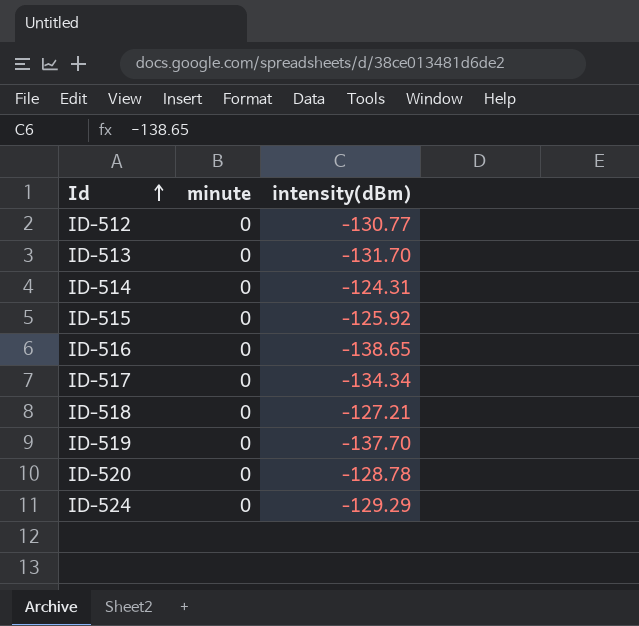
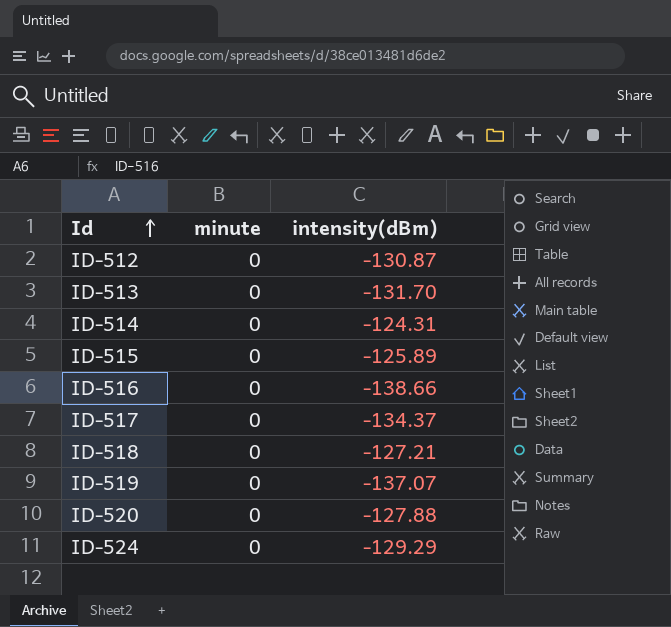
ID-512 | intensity(dBm): -130.77 -> -130.87
ID-515 | intensity(dBm): -125.92 -> -125.89
ID-516 | intensity(dBm): -138.65 -> -138.66
ID-517 | intensity(dBm): -134.34 -> -134.37
ID-519 | intensity(dBm): -137.70 -> -137.07
ID-520 | intensity(dBm): -128.78 -> -127.88

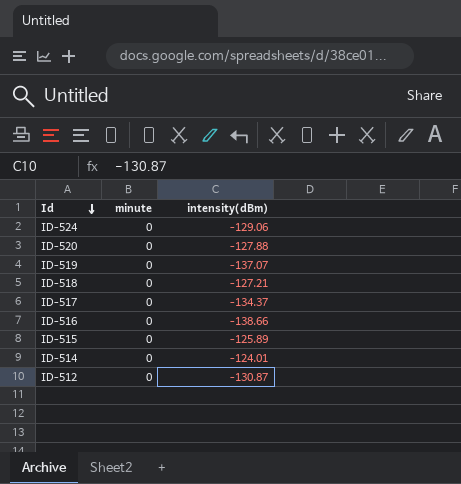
row order: Id ascending -> Id descending
row ID-513: 0 | -131.70 -> none
ID-524 | intensity(dBm): -129.29 -> -129.06
ID-514 | intensity(dBm): -124.31 -> -124.01

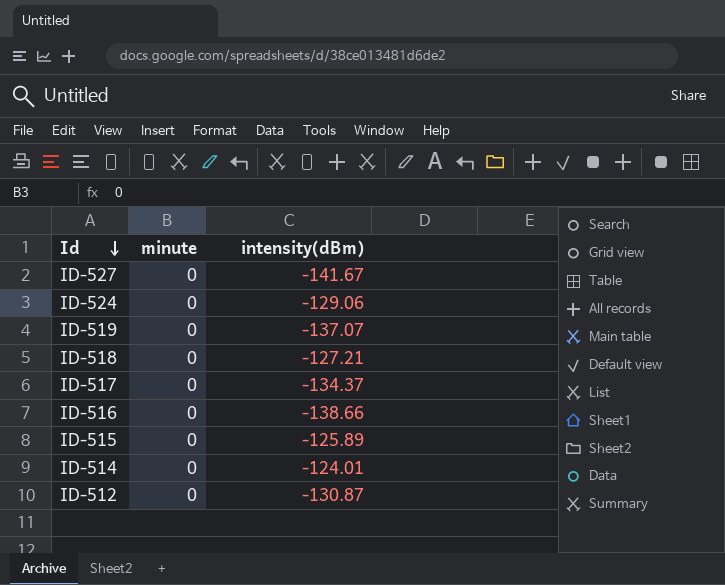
row ID-520: 0 | -127.88 -> none
row ID-527: none -> 0 | -141.67

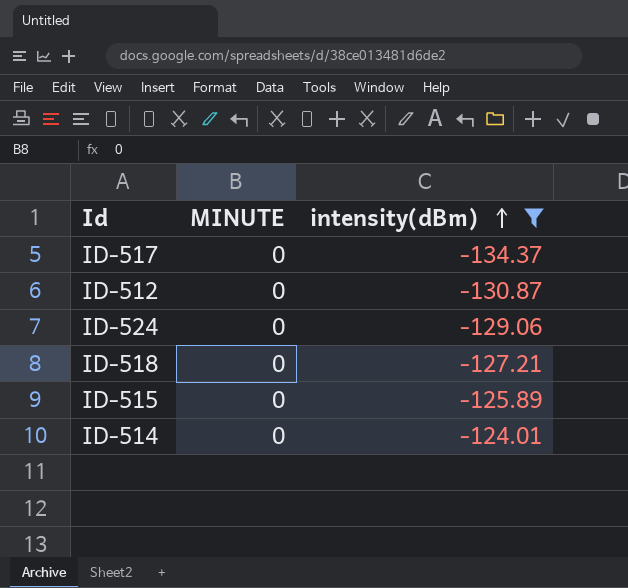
filter: none -> intensity(dBm) >= -134.37
row order: Id descending -> intensity(dBm) ascending
column name: minute -> MINUTE

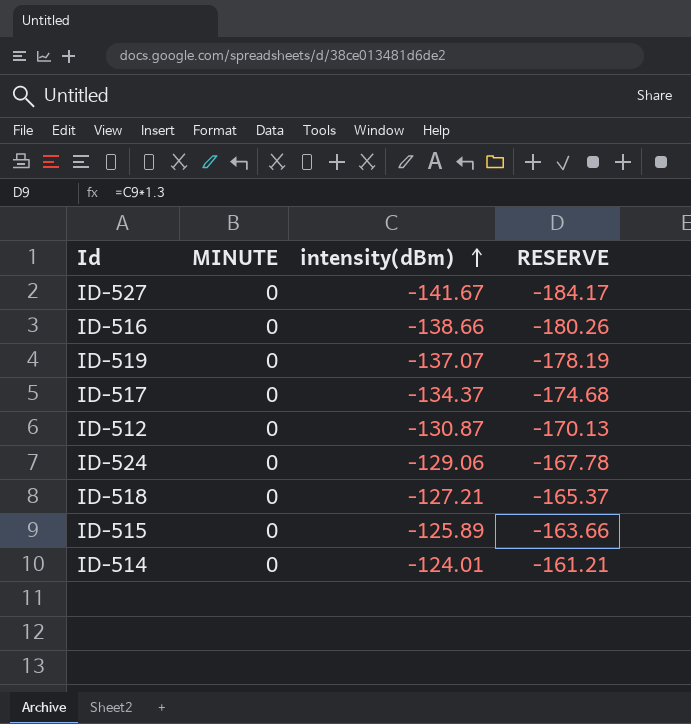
filter: intensity(dBm) >= -134.37 -> none
column RESERVE | formula: none -> [intensity(dBm)] * 1.3

